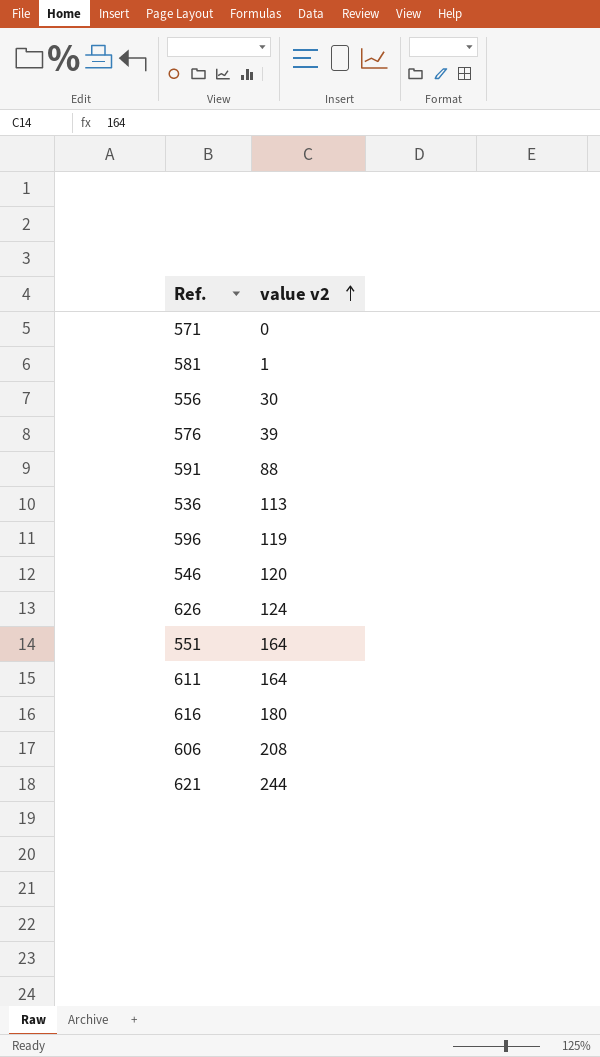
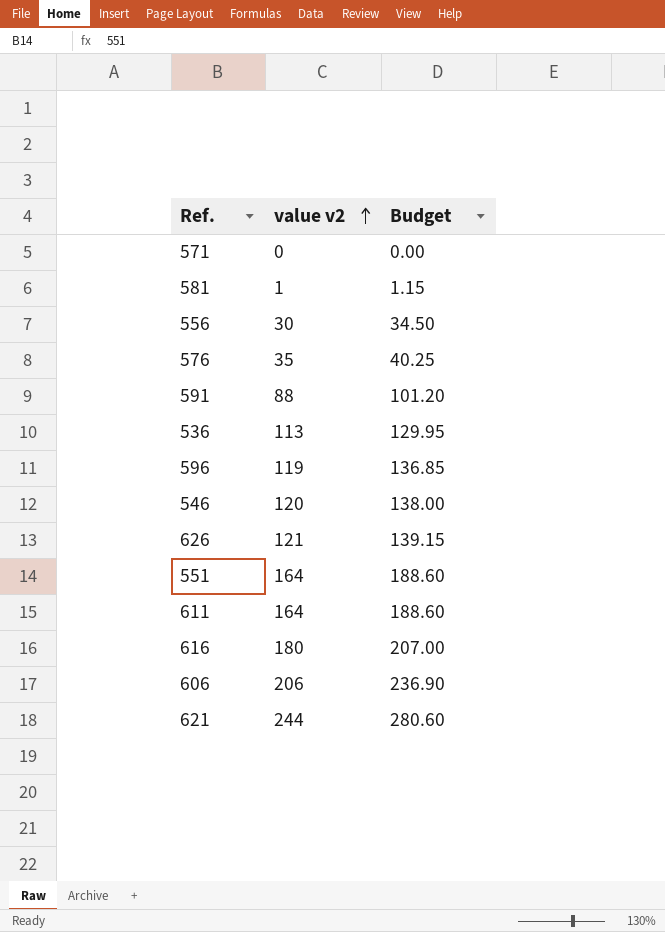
column Budget | formula: none -> [value v2] * 1.15
576 | value v2: 39 -> 35
626 | value v2: 124 -> 121
606 | value v2: 208 -> 206

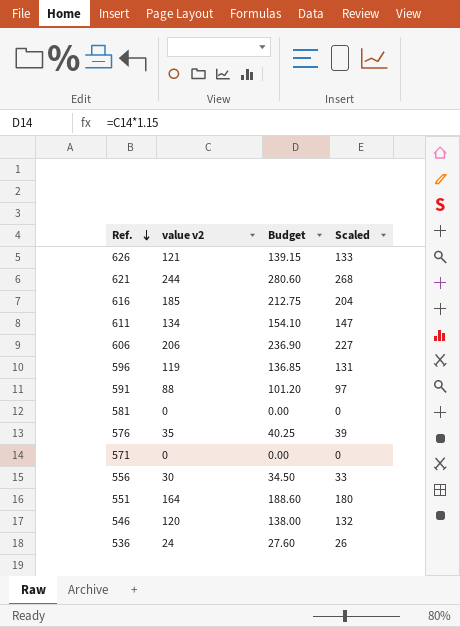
row order: value v2 ascending -> Ref. descending
column Scaled | formula: none -> [value v2] * 1.1
616 | value v2: 180 -> 185
616 | Budget: 207.00 -> 212.75
611 | value v2: 164 -> 134
611 | Budget: 188.60 -> 154.10
581 | value v2: 1 -> 0
581 | Budget: 1.15 -> 0.00
536 | value v2: 113 -> 24
536 | Budget: 129.95 -> 27.60

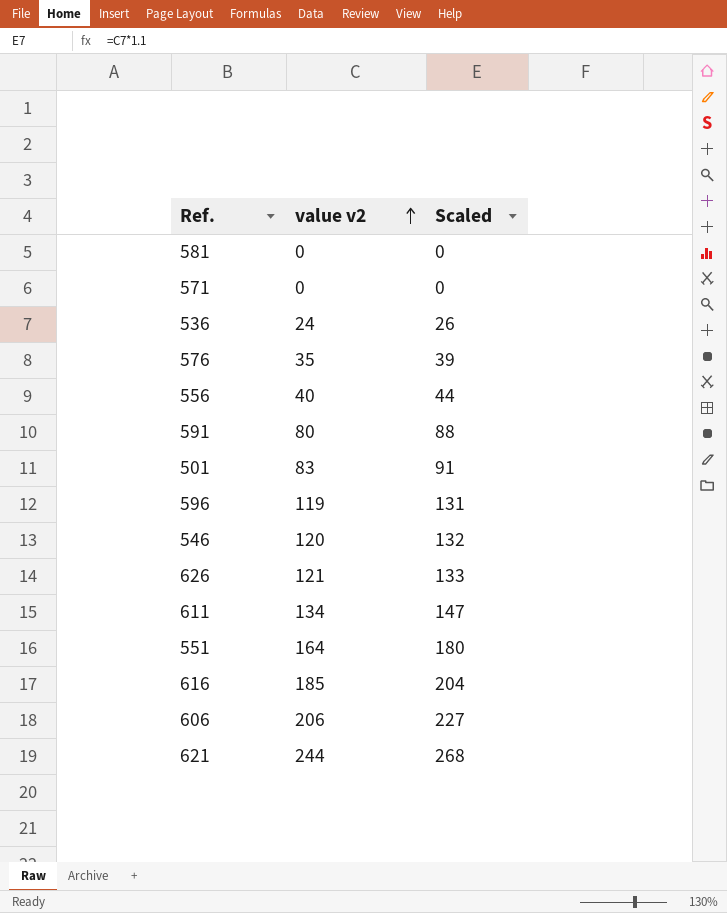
row order: Ref. descending -> value v2 ascending
column Budget | formula: [value v2] * 1.15 -> none
556 | value v2: 30 -> 40
556 | Scaled: 33 -> 44
591 | value v2: 88 -> 80
591 | Scaled: 97 -> 88
row 501: none -> 83 | 91

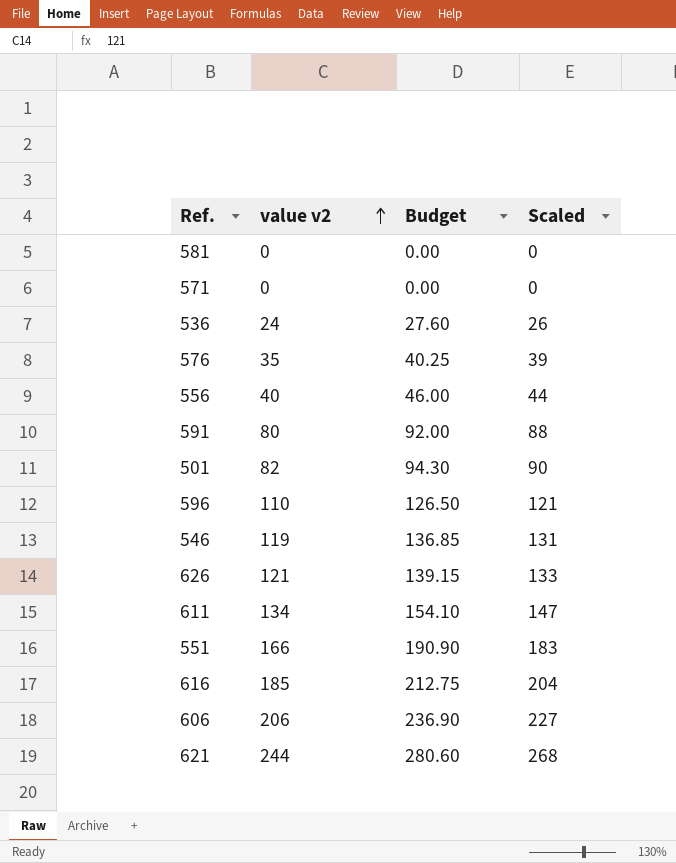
column Budget | formula: none -> [value v2] * 1.15
501 | value v2: 83 -> 82
501 | Scaled: 91 -> 90
596 | value v2: 119 -> 110
596 | Scaled: 131 -> 121
546 | value v2: 120 -> 119
546 | Scaled: 132 -> 131
551 | value v2: 164 -> 166
551 | Scaled: 180 -> 183

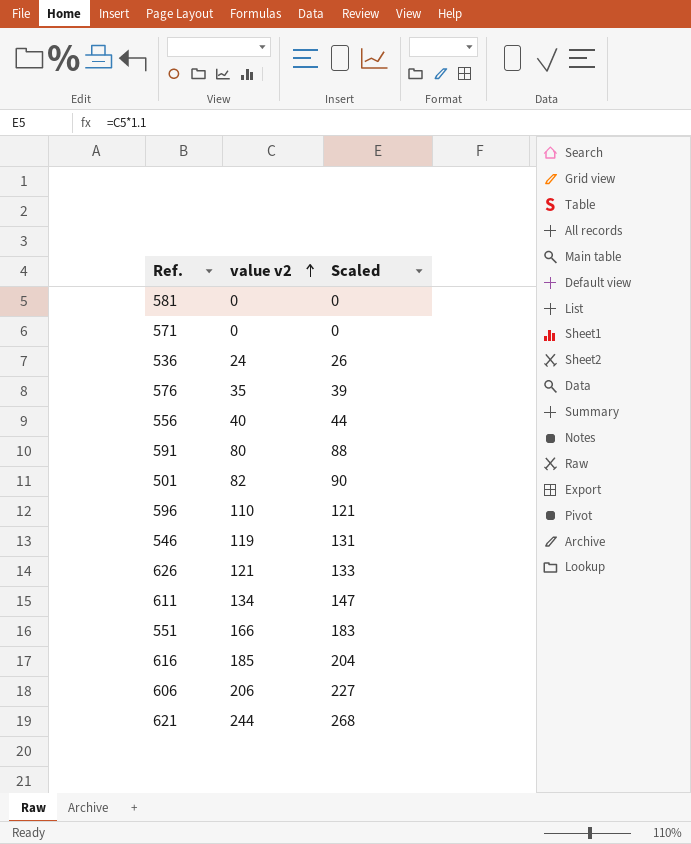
column Budget | formula: [value v2] * 1.15 -> none

